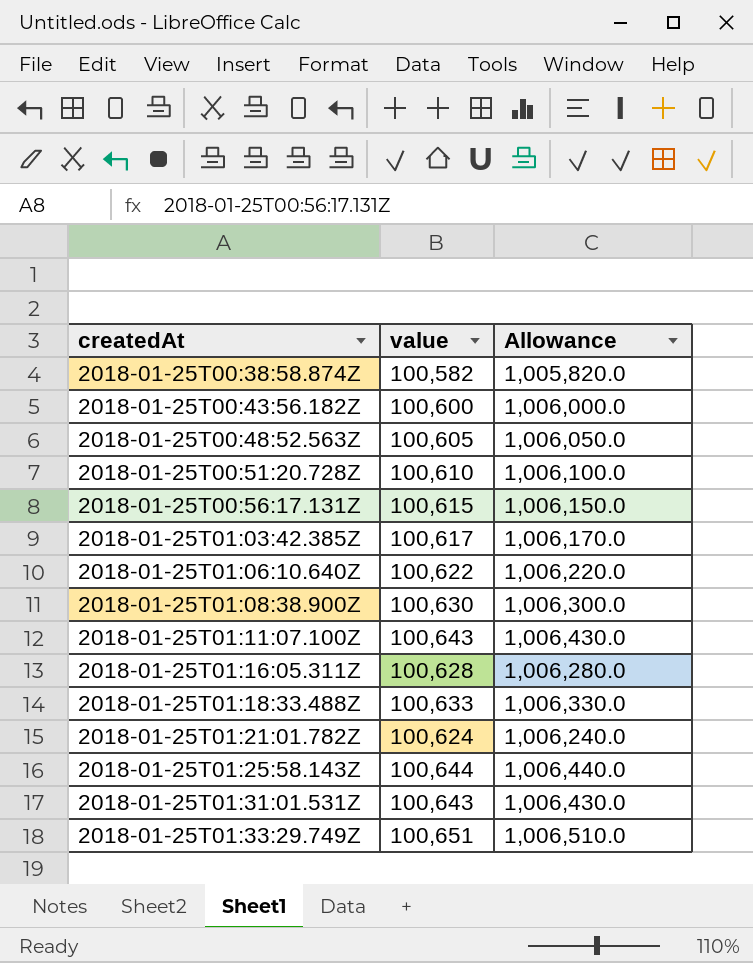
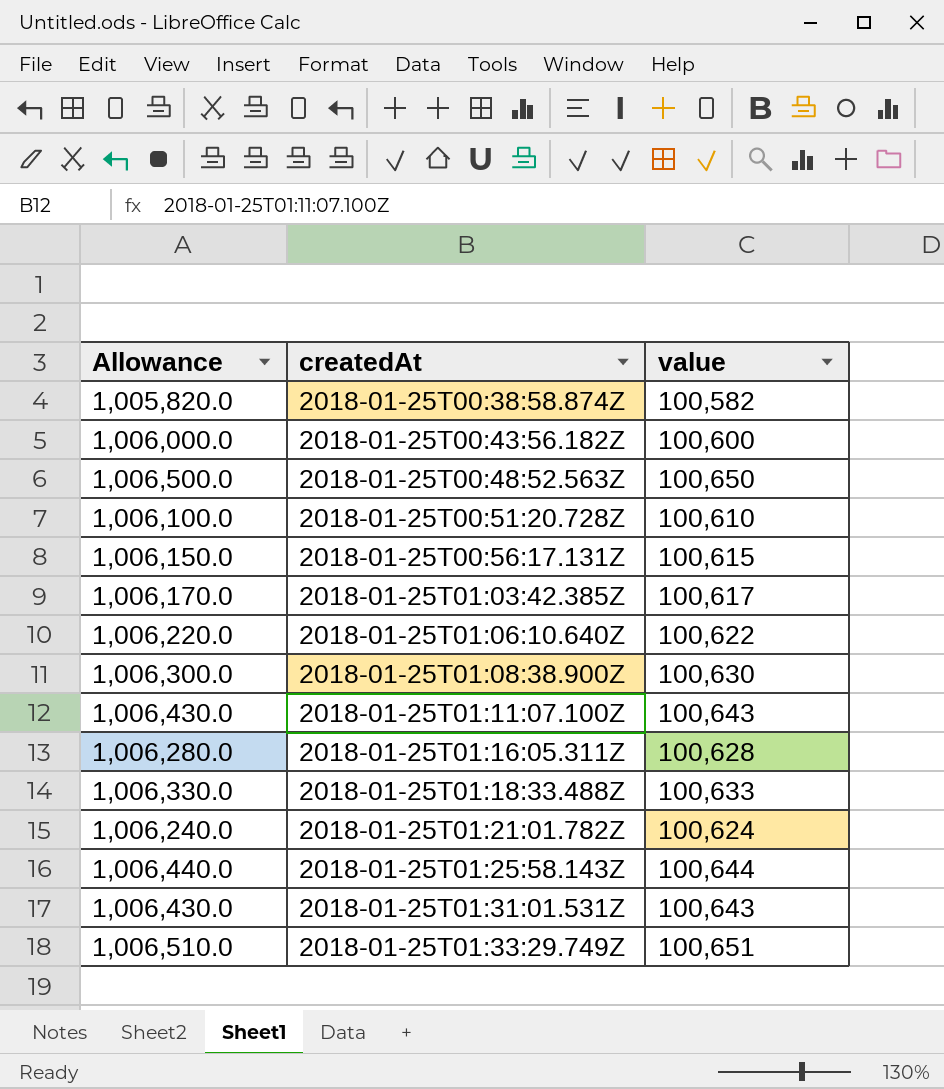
column Allowance | position: 3 -> 1
2018-01-25T00:48:52.563Z | Allowance: 1,006,050.0 -> 1,006,500.0
2018-01-25T00:48:52.563Z | value: 100,605 -> 100,650

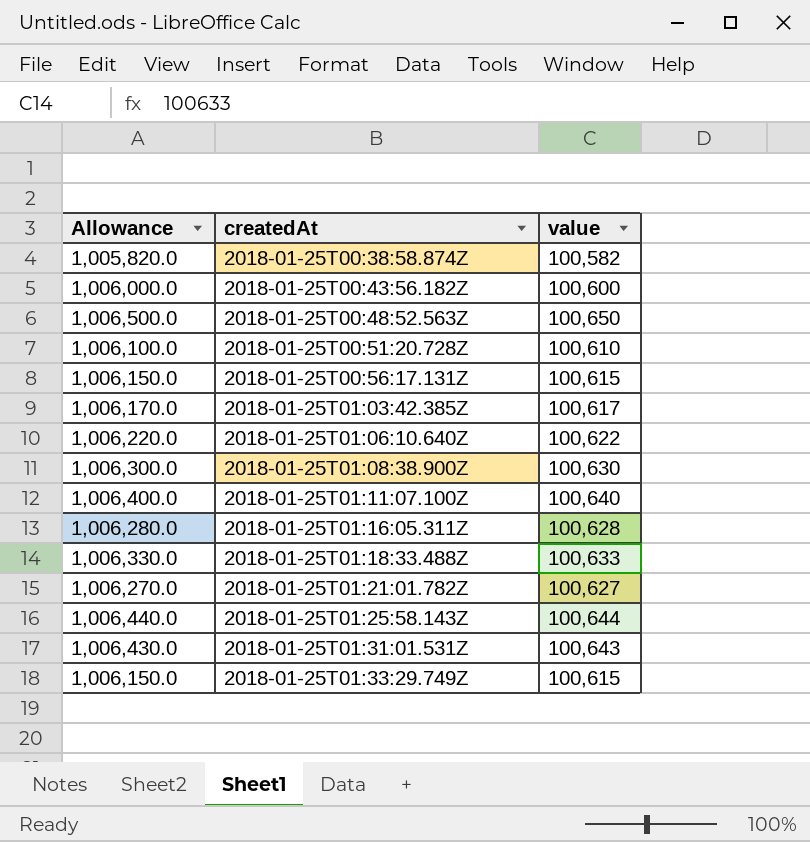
2018-01-25T01:11:07.100Z | Allowance: 1,006,430.0 -> 1,006,400.0
2018-01-25T01:11:07.100Z | value: 100,643 -> 100,640
2018-01-25T01:21:01.782Z | Allowance: 1,006,240.0 -> 1,006,270.0
2018-01-25T01:21:01.782Z | value: 100,624 -> 100,627
2018-01-25T01:33:29.749Z | Allowance: 1,006,510.0 -> 1,006,150.0
2018-01-25T01:33:29.749Z | value: 100,651 -> 100,615

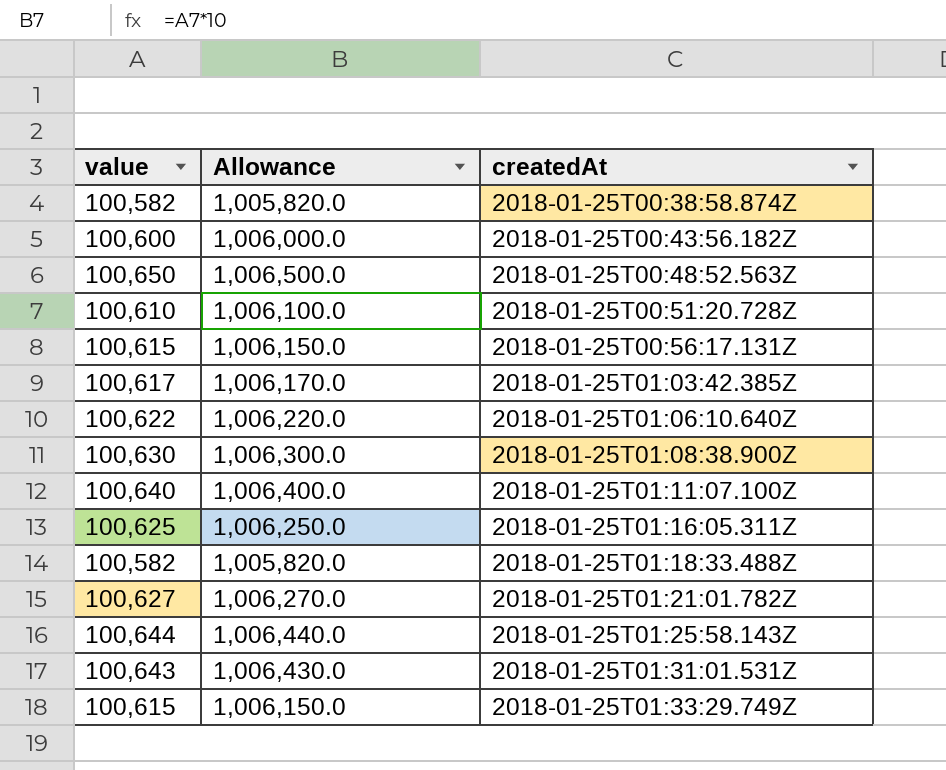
column value | position: 3 -> 1
2018-01-25T01:16:05.311Z | value: 100,628 -> 100,625
2018-01-25T01:16:05.311Z | Allowance: 1,006,280.0 -> 1,006,250.0
2018-01-25T01:18:33.488Z | value: 100,633 -> 100,582
2018-01-25T01:18:33.488Z | Allowance: 1,006,330.0 -> 1,005,820.0

